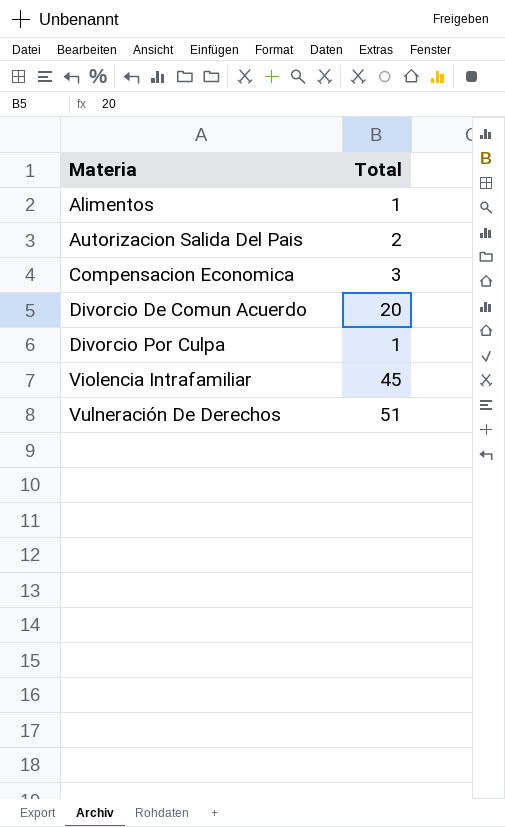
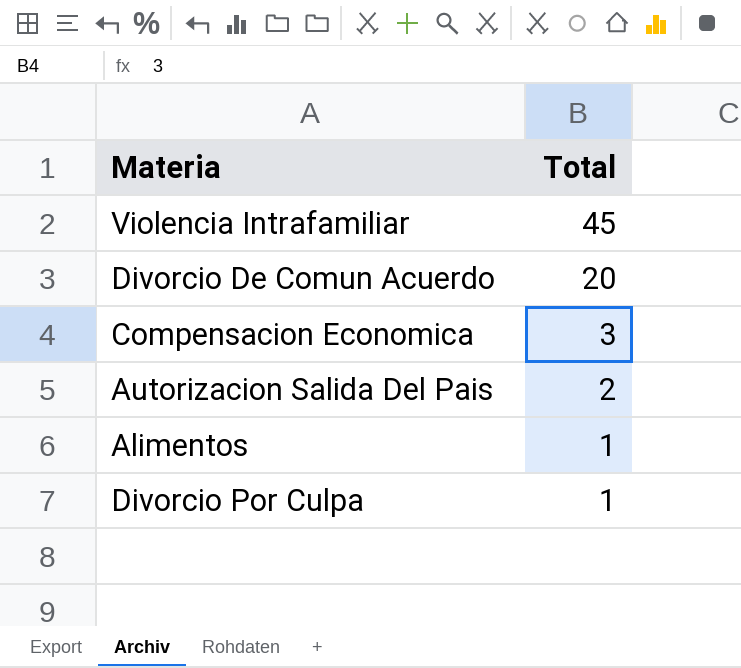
row order: Materia ascending -> Total descending
row Vulneración De Derechos: 51 -> none

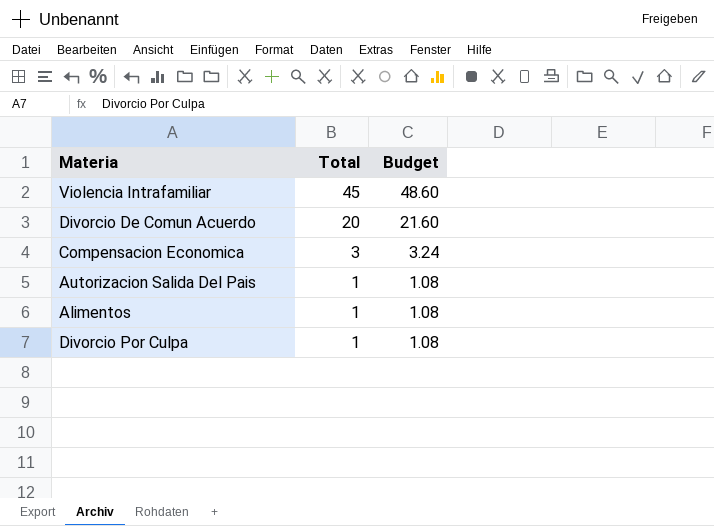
column Budget | formula: none -> [Total] * 1.08
Autorizacion Salida Del Pais | Total: 2 -> 1

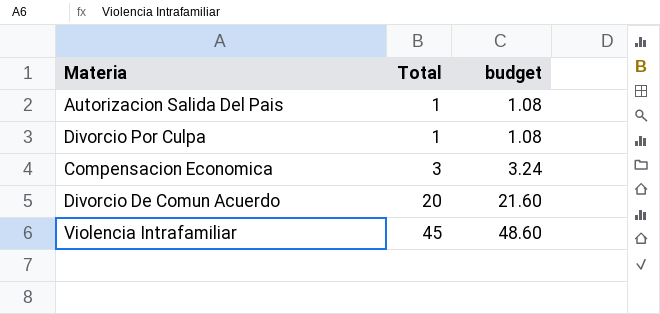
row order: Total descending -> Total ascending
column name: Budget -> budget
row Alimentos: 1 | 1.08 -> none

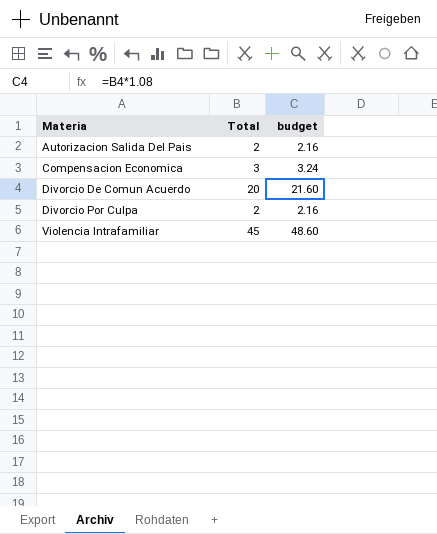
row order: Total ascending -> Materia ascending
Autorizacion Salida Del Pais | Total: 1 -> 2
Autorizacion Salida Del Pais | budget: 1.08 -> 2.16
Divorcio Por Culpa | Total: 1 -> 2
Divorcio Por Culpa | budget: 1.08 -> 2.16

